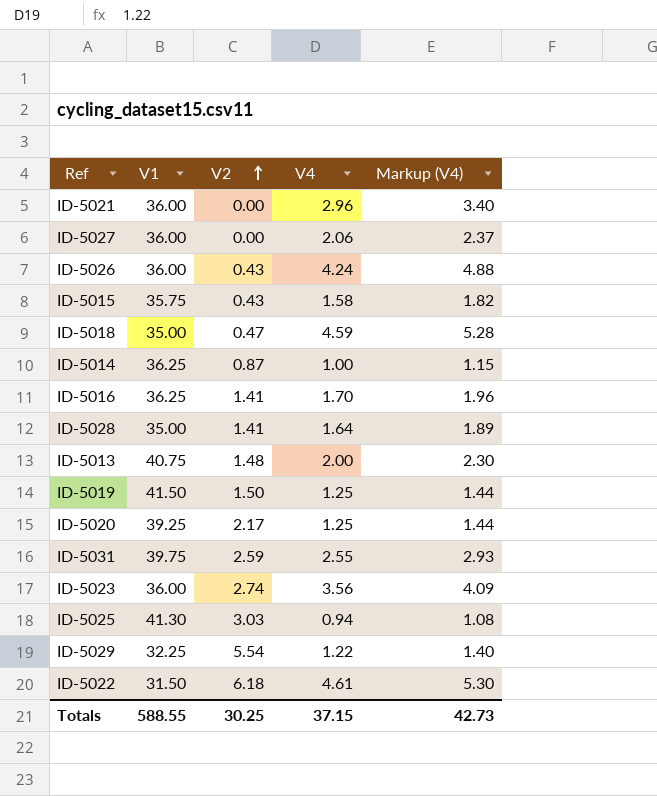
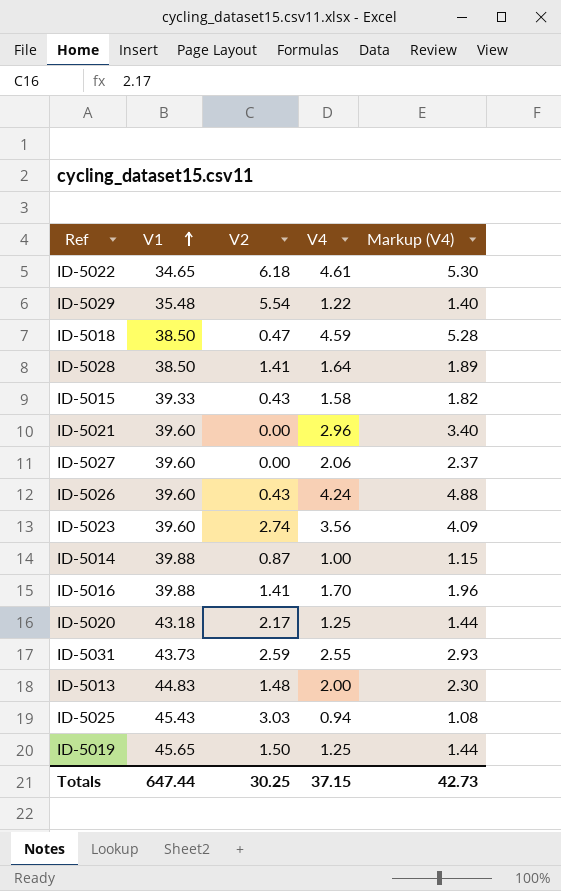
row order: V2 ascending -> V1 ascending
ID-5022 | V1: 31.50 -> 34.65
ID-5029 | V1: 32.25 -> 35.48
ID-5018 | V1: 35.00 -> 38.50
ID-5028 | V1: 35.00 -> 38.50
ID-5015 | V1: 35.75 -> 39.33
ID-5021 | V1: 36.00 -> 39.60
ID-5027 | V1: 36.00 -> 39.60
ID-5026 | V1: 36.00 -> 39.60
ID-5023 | V1: 36.00 -> 39.60
ID-5014 | V1: 36.25 -> 39.88
ID-5016 | V1: 36.25 -> 39.88
ID-5020 | V1: 39.25 -> 43.18
ID-5031 | V1: 39.75 -> 43.73
ID-5013 | V1: 40.75 -> 44.83
ID-5025 | V1: 41.30 -> 45.43
ID-5019 | V1: 41.50 -> 45.65
Totals | V1: 588.55 -> 647.44

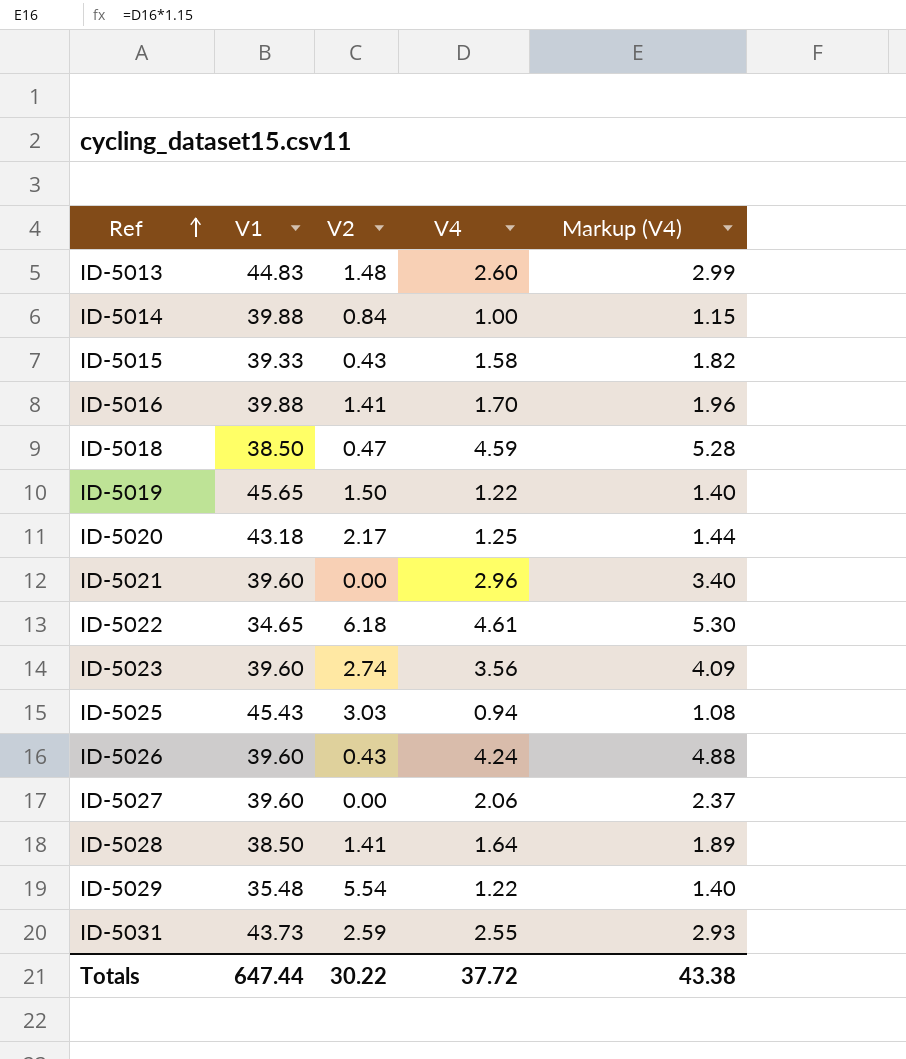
row order: V1 ascending -> Ref ascending
ID-5013 | V4: 2.00 -> 2.60
ID-5013 | Markup (V4): 2.30 -> 2.99
ID-5014 | V2: 0.87 -> 0.84
ID-5019 | V4: 1.25 -> 1.22
ID-5019 | Markup (V4): 1.44 -> 1.40
Totals | V2: 30.25 -> 30.22
Totals | V4: 37.15 -> 37.72
Totals | Markup (V4): 42.73 -> 43.38

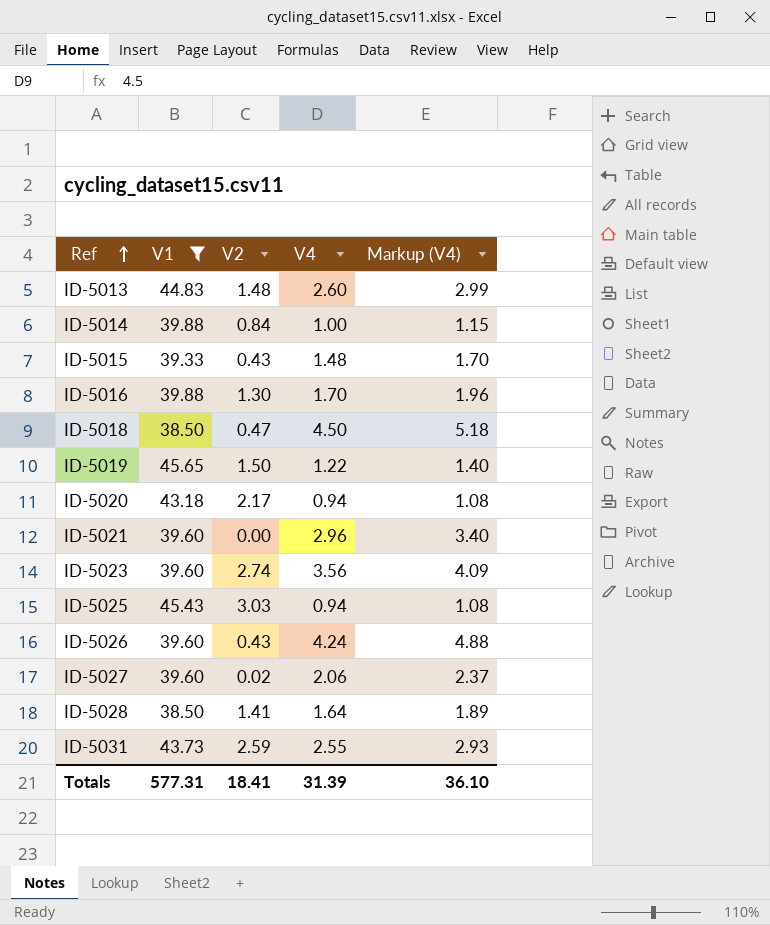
filter: none -> V1 >= 38.50
ID-5015 | V4: 1.58 -> 1.48
ID-5015 | Markup (V4): 1.82 -> 1.70
ID-5016 | V2: 1.41 -> 1.30
ID-5018 | V4: 4.59 -> 4.50
ID-5018 | Markup (V4): 5.28 -> 5.18
ID-5020 | V4: 1.25 -> 0.94
ID-5020 | Markup (V4): 1.44 -> 1.08
ID-5027 | V2: 0.00 -> 0.02
Totals | V1: 647.44 -> 577.31
Totals | V2: 30.22 -> 18.41
Totals | V4: 37.72 -> 31.39
Totals | Markup (V4): 43.38 -> 36.10

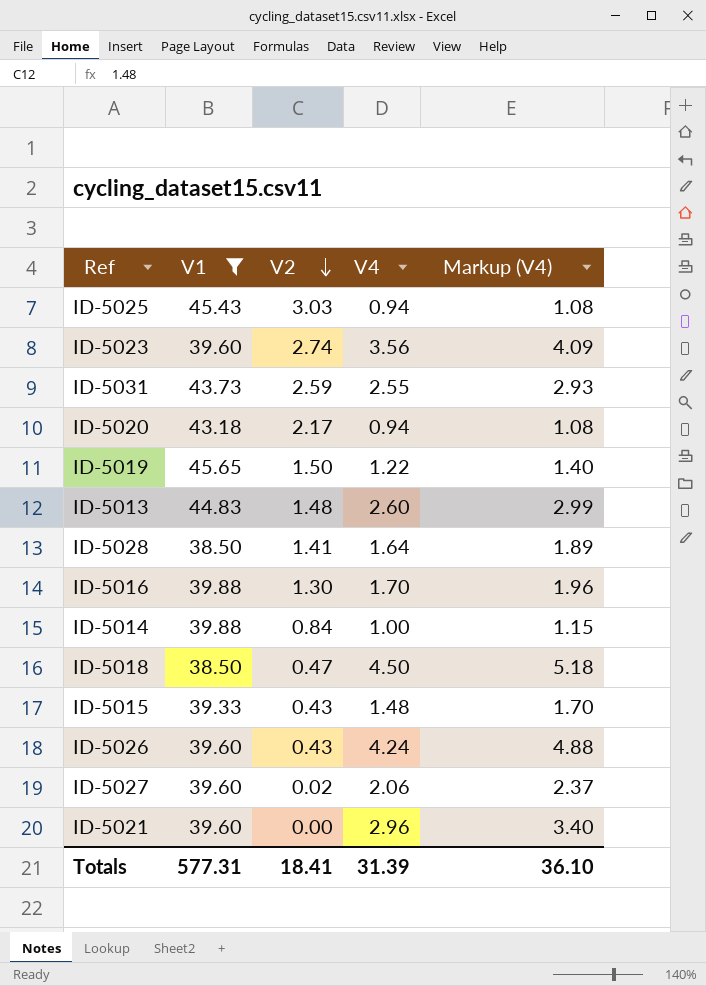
row order: Ref ascending -> V2 descending

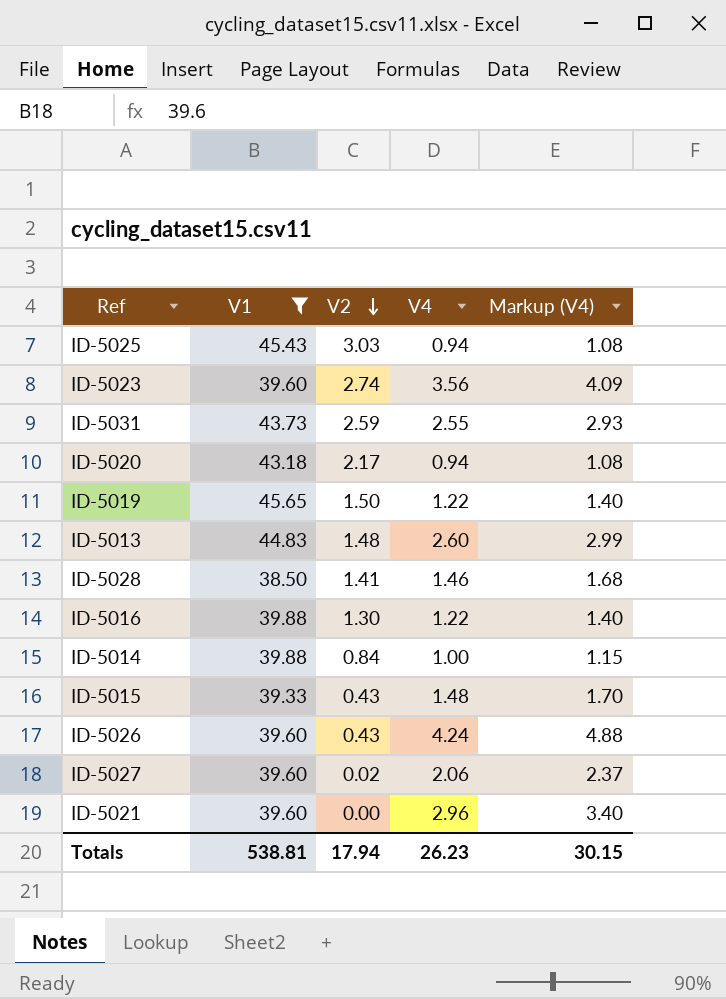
row ID-5018: 38.50 | 0.47 | 4.50 | 5.18 -> none
ID-5028 | V4: 1.64 -> 1.46
ID-5028 | Markup (V4): 1.89 -> 1.68
ID-5016 | V4: 1.70 -> 1.22
ID-5016 | Markup (V4): 1.96 -> 1.40
Totals | V1: 577.31 -> 538.81
Totals | V2: 18.41 -> 17.94
Totals | V4: 31.39 -> 26.23
Totals | Markup (V4): 36.10 -> 30.15

